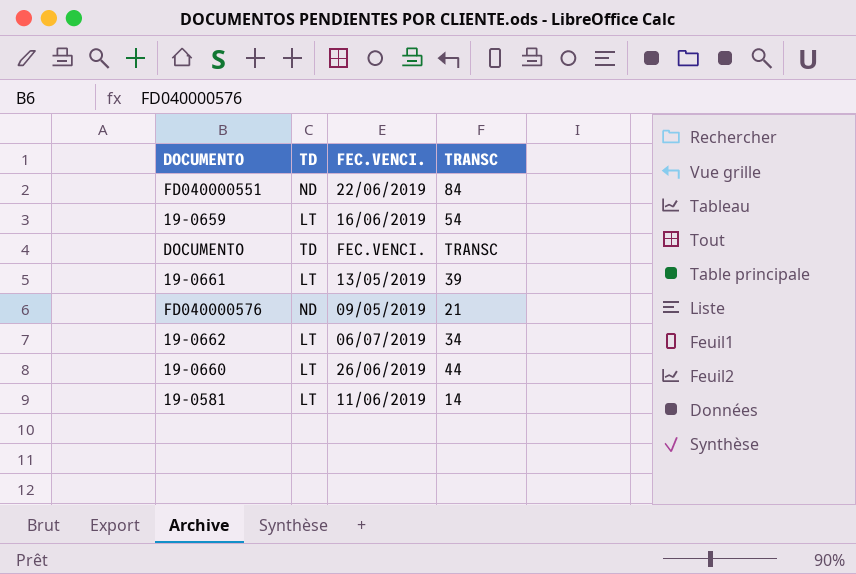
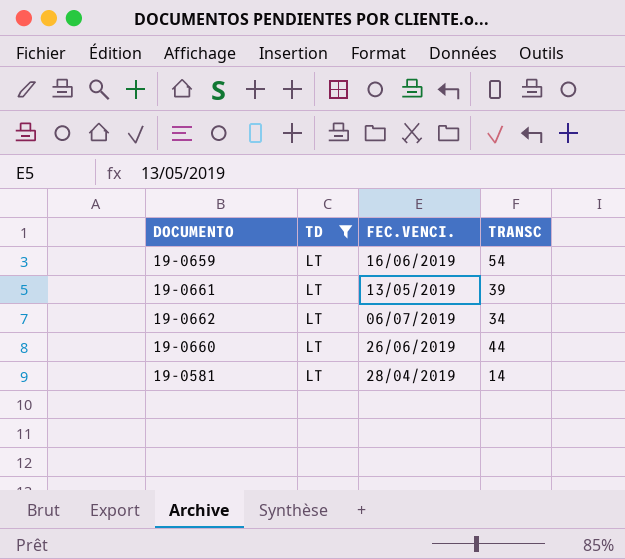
filter: none -> TD = LT
19-0581 | FEC.VENCI.: 11/06/2019 -> 28/04/2019

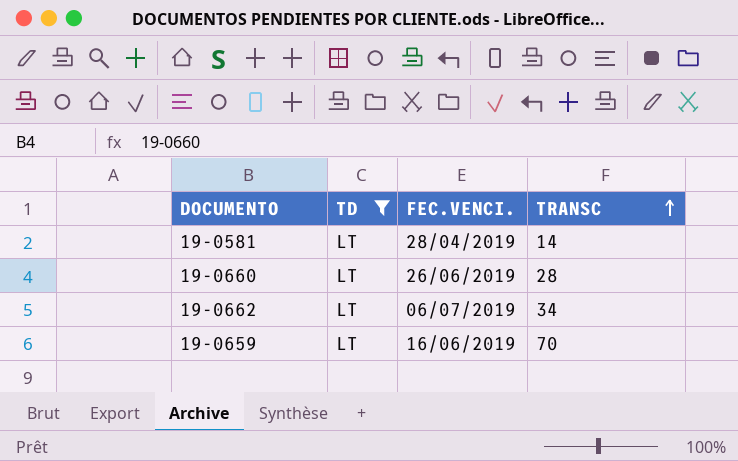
row order: none -> TRANSC ascending
row 19-0661: LT | 13/05/2019 | 39 -> none
19-0660 | TRANSC: 44 -> 28
19-0659 | TRANSC: 54 -> 70

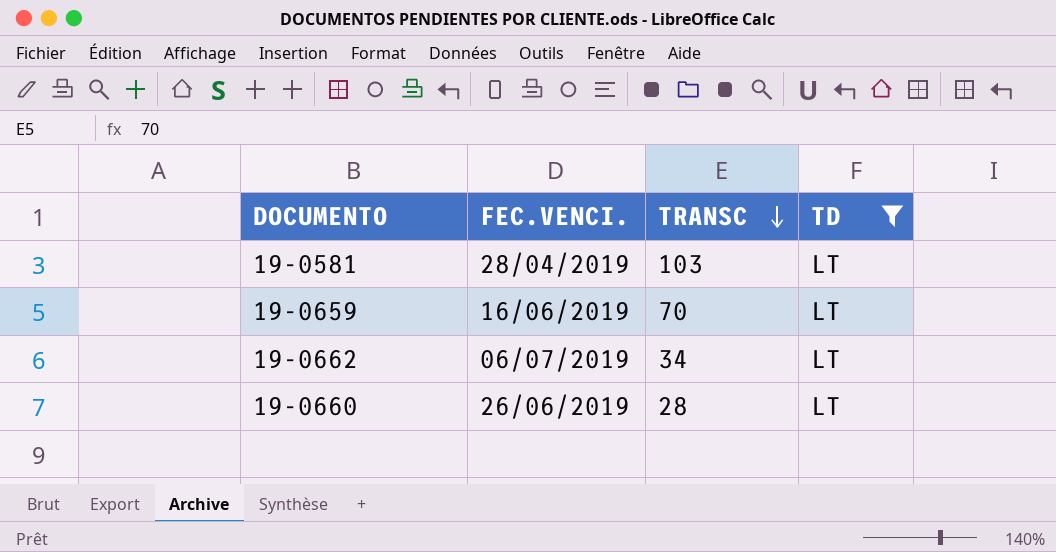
row order: TRANSC ascending -> TRANSC descending
column TD | position: 2 -> 4
19-0581 | TRANSC: 14 -> 103

